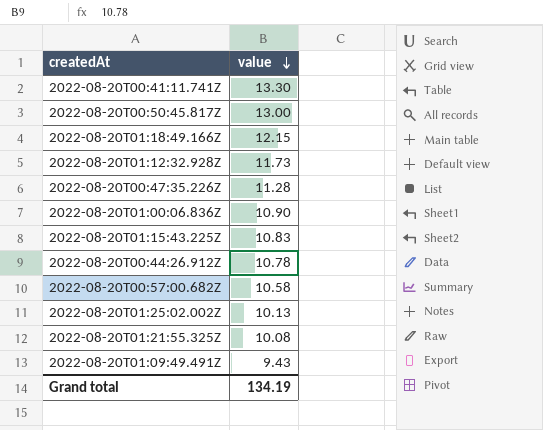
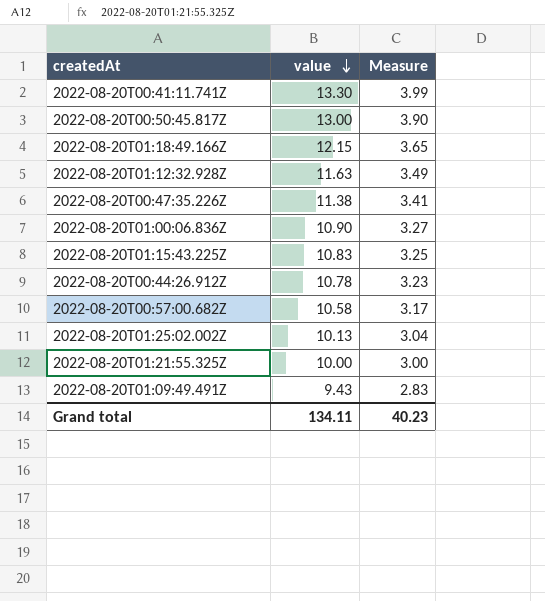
column Measure | formula: none -> [value] * 0.3
2022-08-20T01:12:32.928Z | value: 11.73 -> 11.63
2022-08-20T00:47:35.226Z | value: 11.28 -> 11.38
2022-08-20T01:21:55.325Z | value: 10.08 -> 10.00
Grand total | value: 134.19 -> 134.11

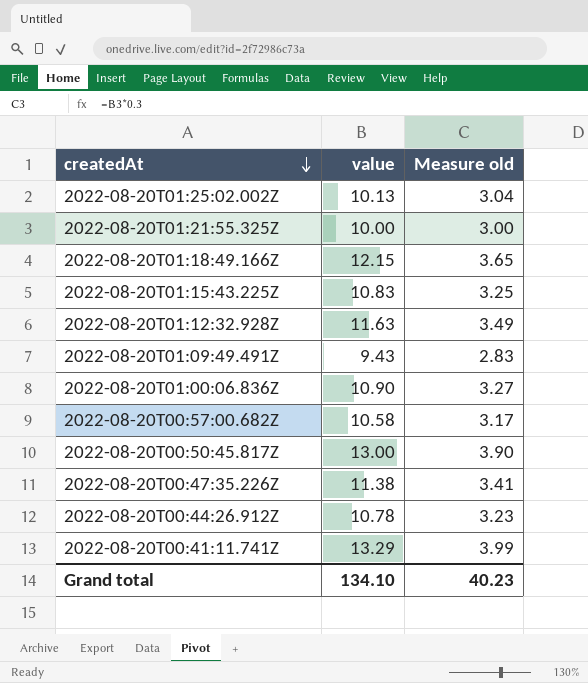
row order: value descending -> createdAt descending
column name: Measure -> Measure old
2022-08-20T00:41:11.741Z | value: 13.30 -> 13.29
Grand total | value: 134.11 -> 134.10

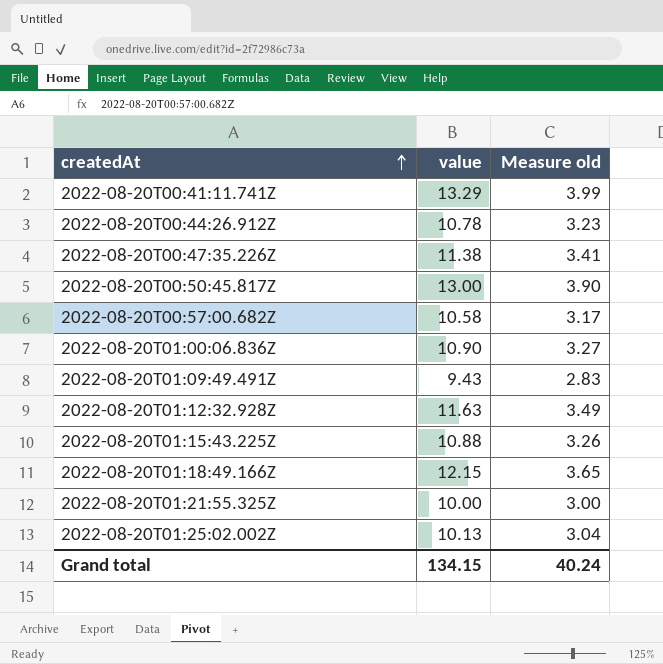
row order: createdAt descending -> createdAt ascending
2022-08-20T01:15:43.225Z | value: 10.83 -> 10.88
2022-08-20T01:15:43.225Z | Measure old: 3.25 -> 3.26
Grand total | value: 134.10 -> 134.15
Grand total | Measure old: 40.23 -> 40.24

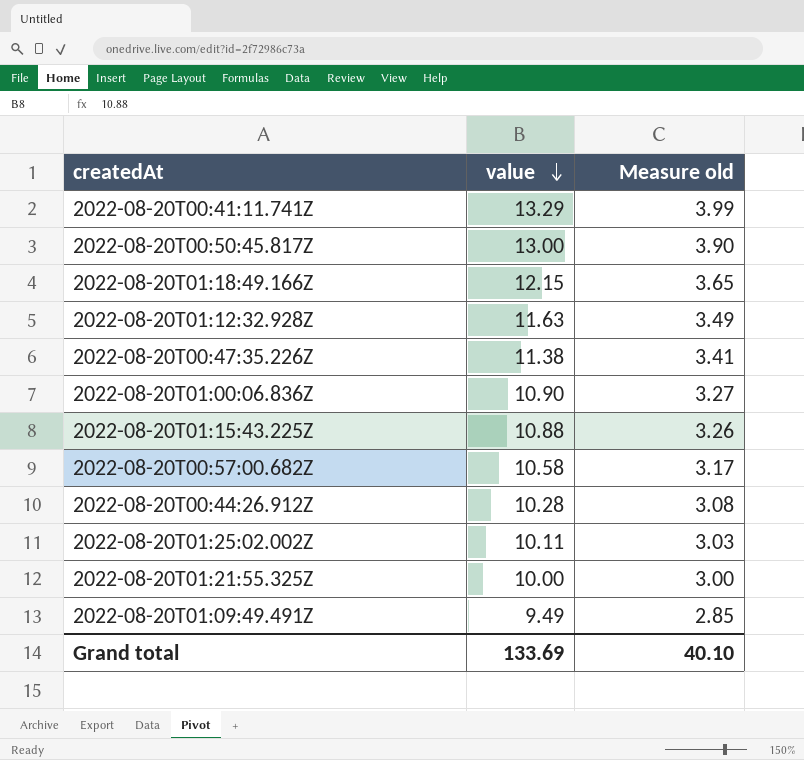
row order: createdAt ascending -> value descending
2022-08-20T00:44:26.912Z | value: 10.78 -> 10.28
2022-08-20T00:44:26.912Z | Measure old: 3.23 -> 3.08
2022-08-20T01:25:02.002Z | value: 10.13 -> 10.11
2022-08-20T01:25:02.002Z | Measure old: 3.04 -> 3.03
2022-08-20T01:09:49.491Z | value: 9.43 -> 9.49
2022-08-20T01:09:49.491Z | Measure old: 2.83 -> 2.85
Grand total | value: 134.15 -> 133.69
Grand total | Measure old: 40.24 -> 40.10

